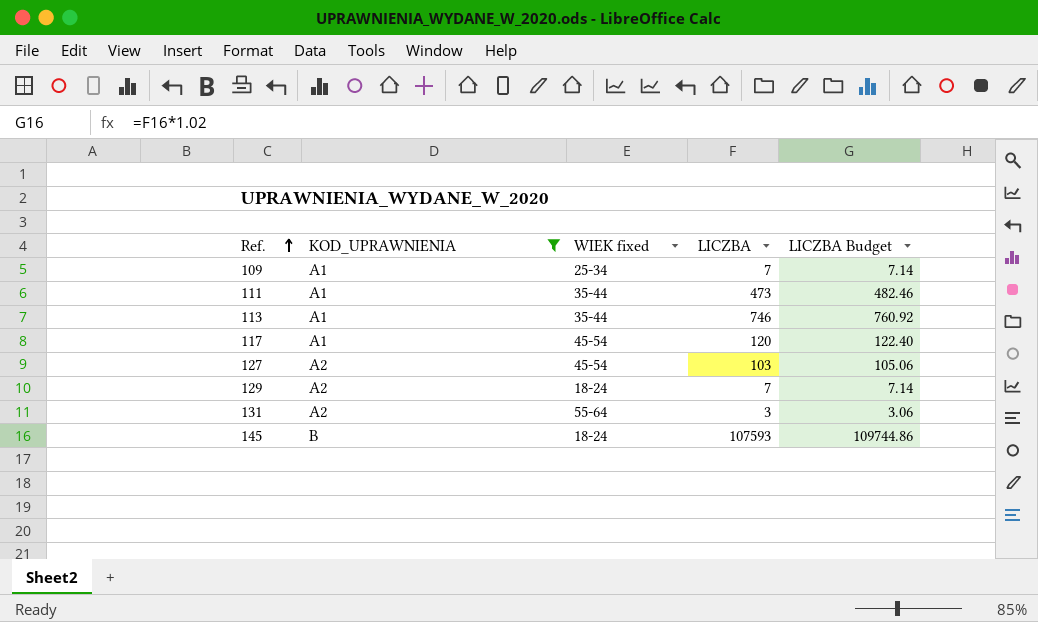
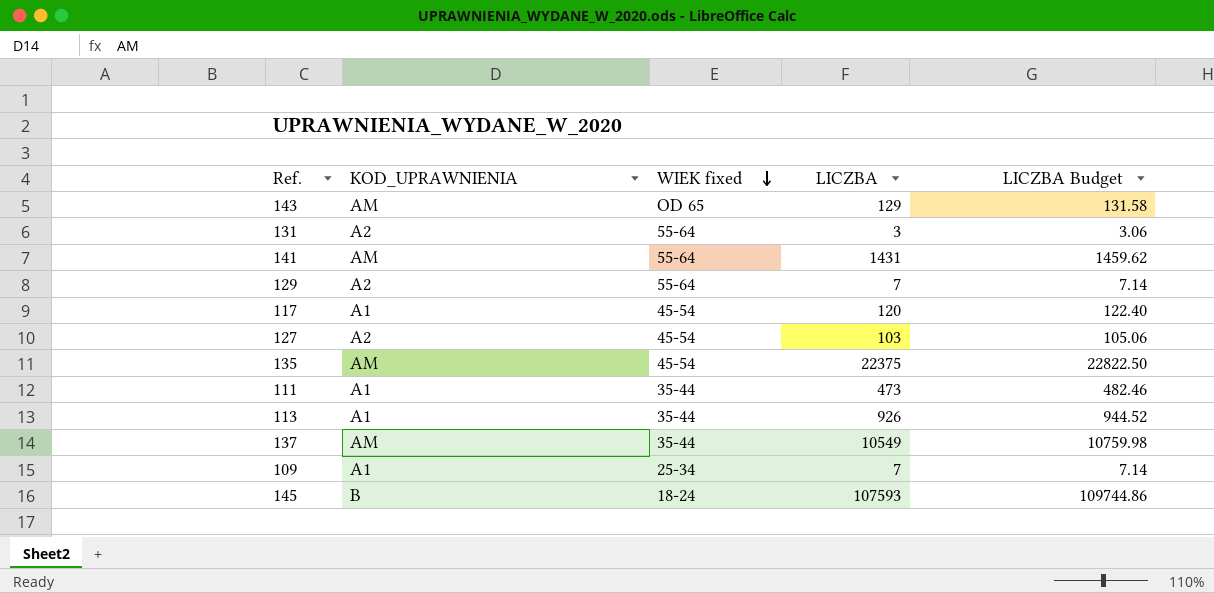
filter: KOD_UPRAWNIENIA != AM -> none
row order: Ref. ascending -> WIEK fixed descending
129 | WIEK fixed: 18-24 -> 55-64
113 | LICZBA: 746 -> 926
113 | LICZBA Budget: 760.92 -> 944.52

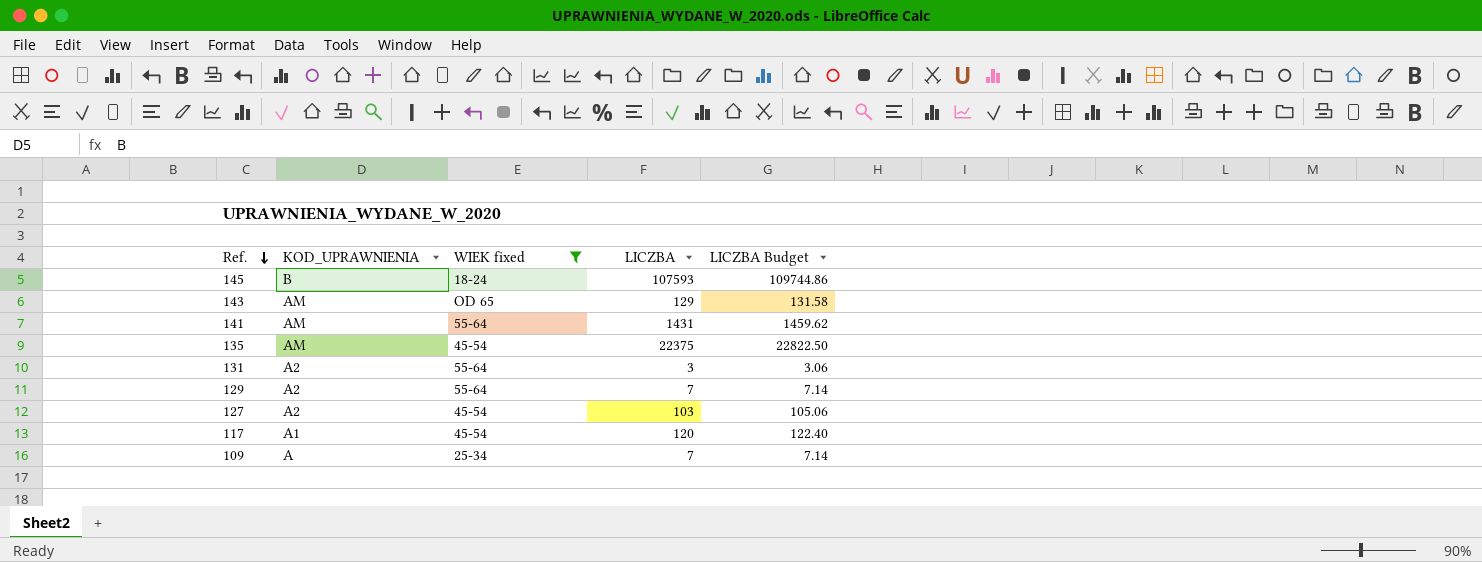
filter: none -> WIEK fixed != 35-44
row order: WIEK fixed descending -> Ref. descending
109 | KOD_UPRAWNIENIA: A1 -> A

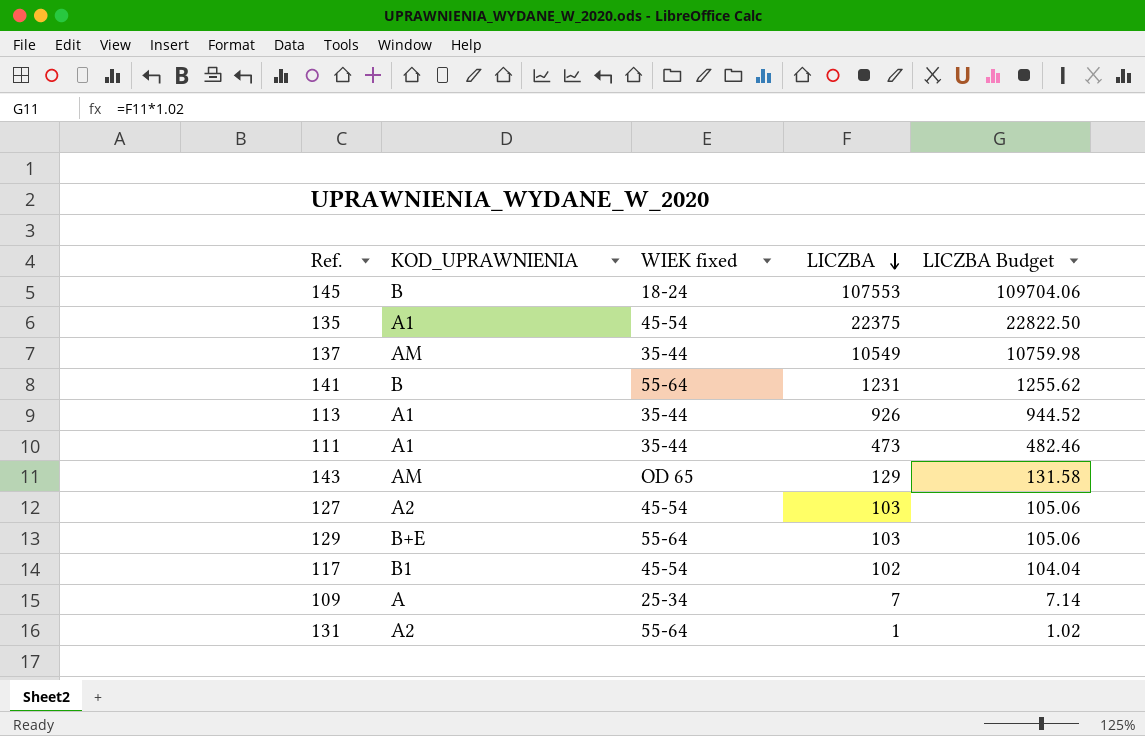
filter: WIEK fixed != 35-44 -> none
row order: Ref. descending -> LICZBA descending
145 | LICZBA: 107593 -> 107553
145 | LICZBA Budget: 109744.86 -> 109704.06
135 | KOD_UPRAWNIENIA: AM -> A1
141 | KOD_UPRAWNIENIA: AM -> B
141 | LICZBA: 1431 -> 1231
141 | LICZBA Budget: 1459.62 -> 1255.62
129 | KOD_UPRAWNIENIA: A2 -> B+E
129 | LICZBA: 7 -> 103
129 | LICZBA Budget: 7.14 -> 105.06
117 | KOD_UPRAWNIENIA: A1 -> B1
117 | LICZBA: 120 -> 102
117 | LICZBA Budget: 122.40 -> 104.04
131 | LICZBA: 3 -> 1
131 | LICZBA Budget: 3.06 -> 1.02

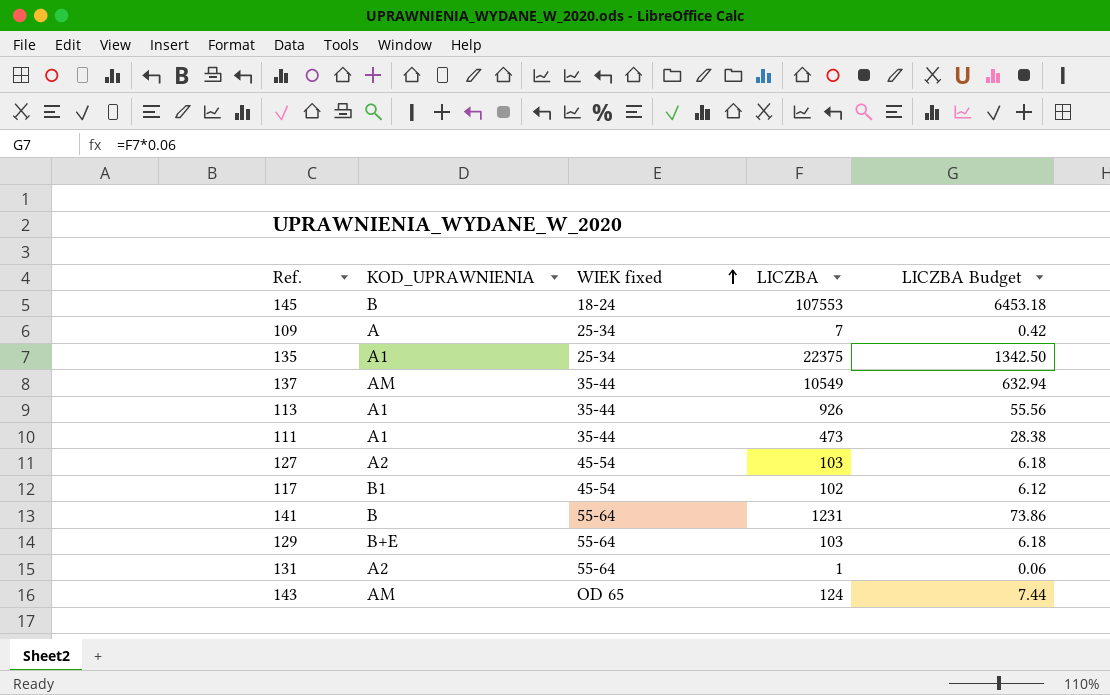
row order: LICZBA descending -> WIEK fixed ascending
column LICZBA Budget | formula: [LICZBA] * 1.02 -> [LICZBA] * 0.06
135 | WIEK fixed: 45-54 -> 25-34
143 | LICZBA: 129 -> 124

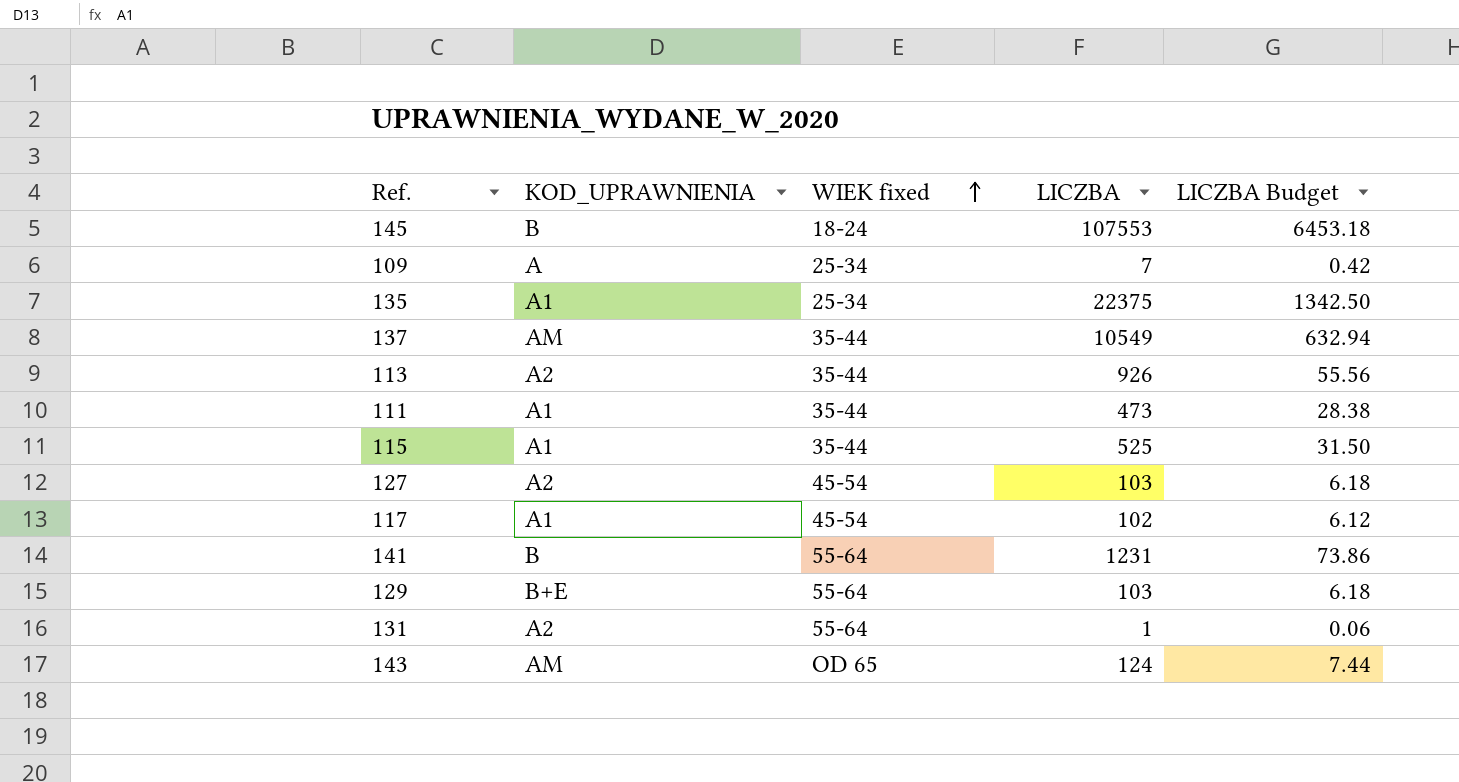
113 | KOD_UPRAWNIENIA: A1 -> A2
row 115: none -> A1 | 35-44 | 525 | 31.50
117 | KOD_UPRAWNIENIA: B1 -> A1

